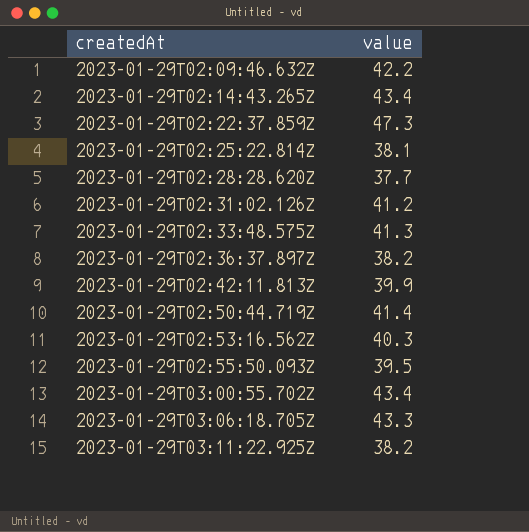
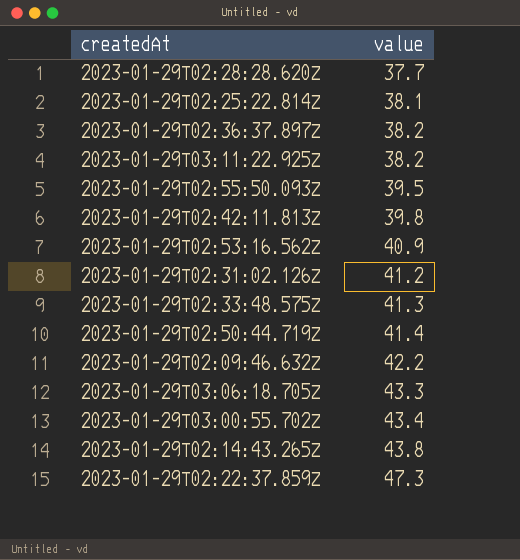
row order: createdAt ascending -> value ascending
2023-01-29T02:42:11.813Z | value: 39.9 -> 39.8
2023-01-29T02:53:16.562Z | value: 40.3 -> 40.9
2023-01-29T02:14:43.265Z | value: 43.4 -> 43.8

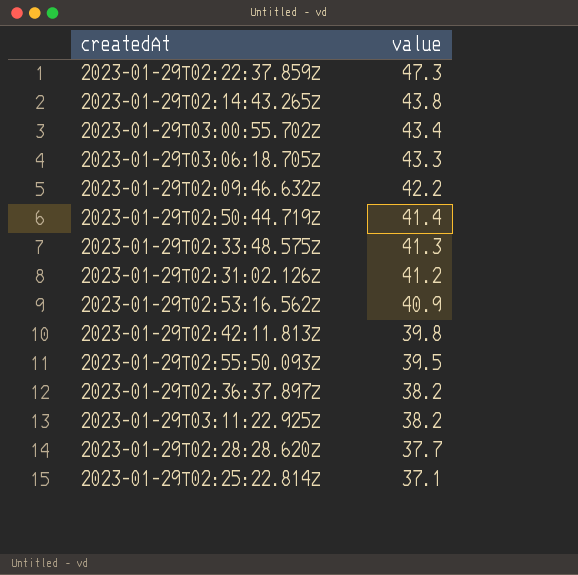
row order: value ascending -> value descending
2023-01-29T02:25:22.814Z | value: 38.1 -> 37.1

